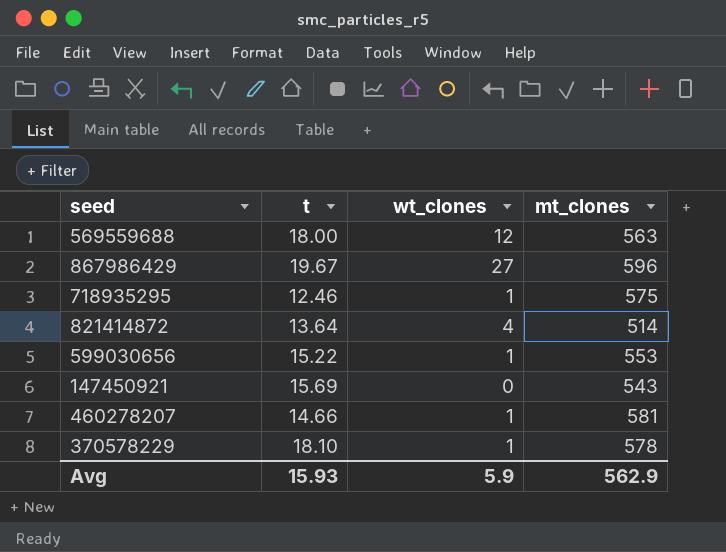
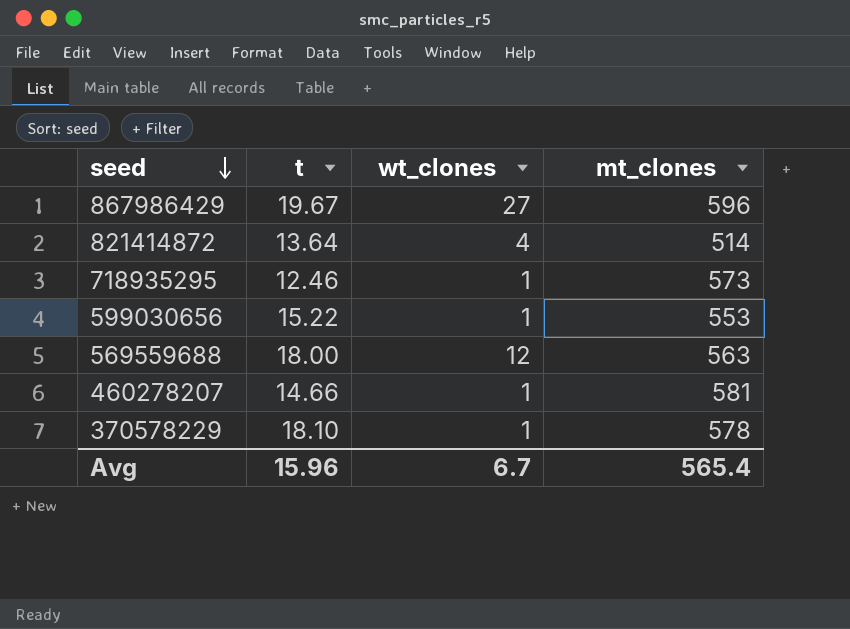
row order: none -> seed descending
row 147450921: 15.69 | 0 | 543 -> none
718935295 | mt_clones: 575 -> 573
Avg | t: 15.93 -> 15.96
Avg | wt_clones: 5.9 -> 6.7
Avg | mt_clones: 562.9 -> 565.4

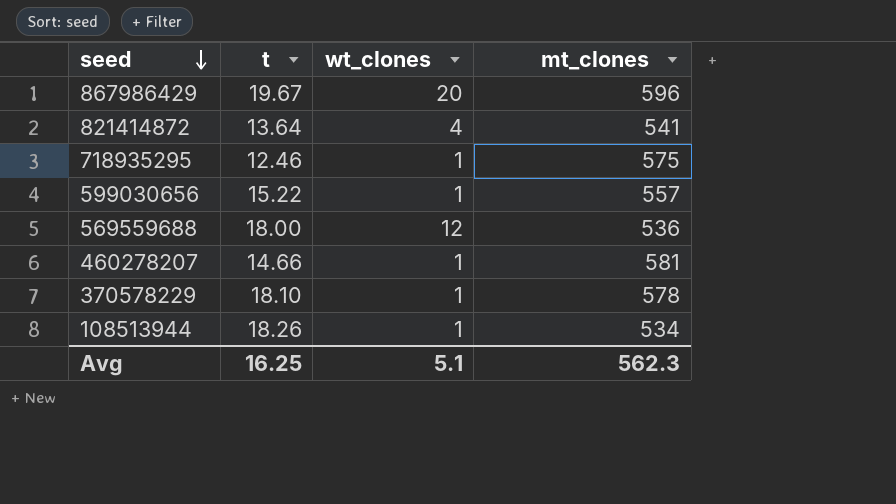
867986429 | wt_clones: 27 -> 20
821414872 | mt_clones: 514 -> 541
718935295 | mt_clones: 573 -> 575
599030656 | mt_clones: 553 -> 557
569559688 | mt_clones: 563 -> 536
row 108513944: none -> 18.26 | 1 | 534
Avg | t: 15.96 -> 16.25
Avg | wt_clones: 6.7 -> 5.1
Avg | mt_clones: 565.4 -> 562.3

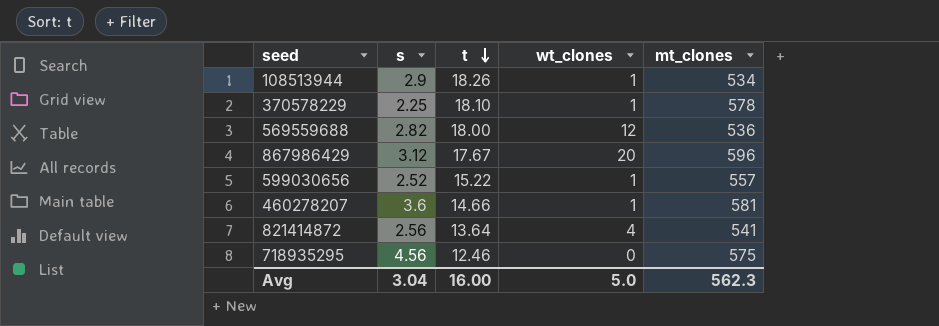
row order: seed descending -> t descending
column s | position: none -> 2
867986429 | t: 19.67 -> 17.67
718935295 | wt_clones: 1 -> 0
Avg | t: 16.25 -> 16.00
Avg | wt_clones: 5.1 -> 5.0

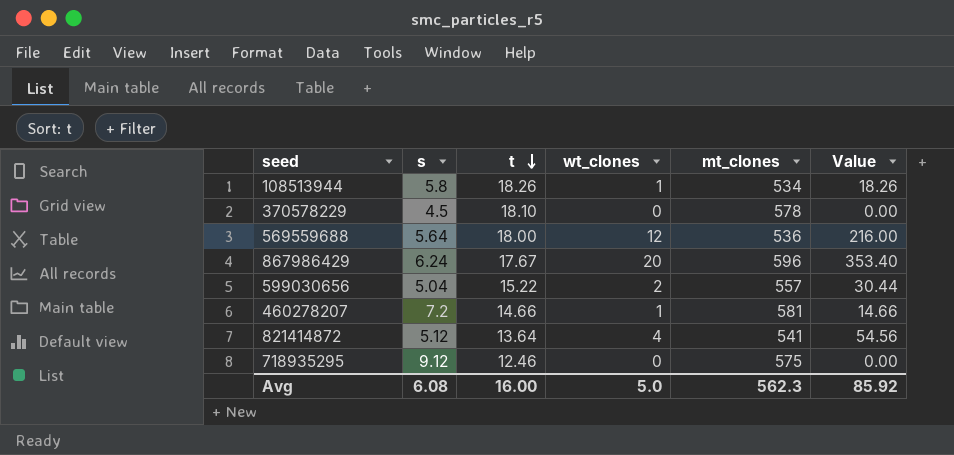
column Value | formula: none -> [t] * [wt_clones]
108513944 | s: 2.9 -> 5.8
370578229 | s: 2.25 -> 4.5
370578229 | wt_clones: 1 -> 0
569559688 | s: 2.82 -> 5.64
867986429 | s: 3.12 -> 6.24
599030656 | s: 2.52 -> 5.04
599030656 | wt_clones: 1 -> 2
460278207 | s: 3.6 -> 7.2
821414872 | s: 2.56 -> 5.12
718935295 | s: 4.56 -> 9.12
Avg | s: 3.04 -> 6.08

